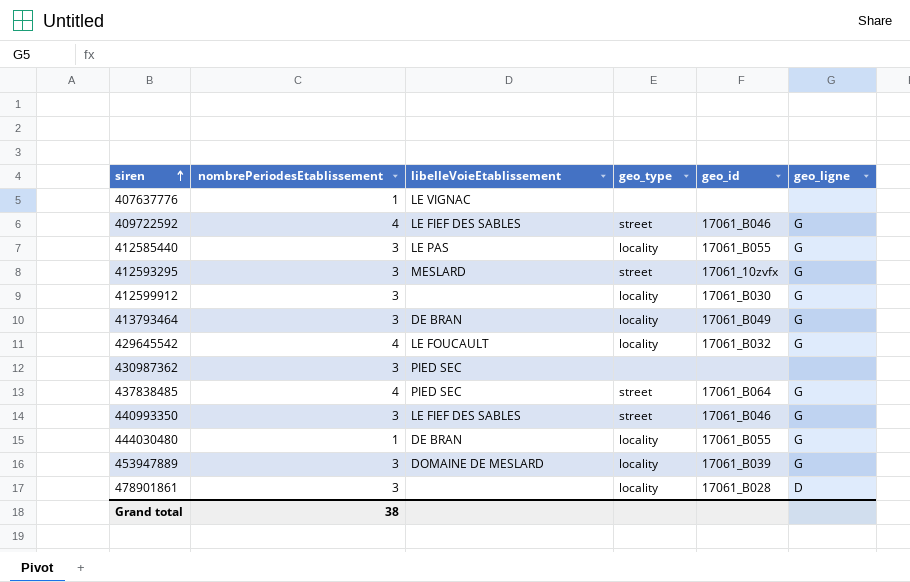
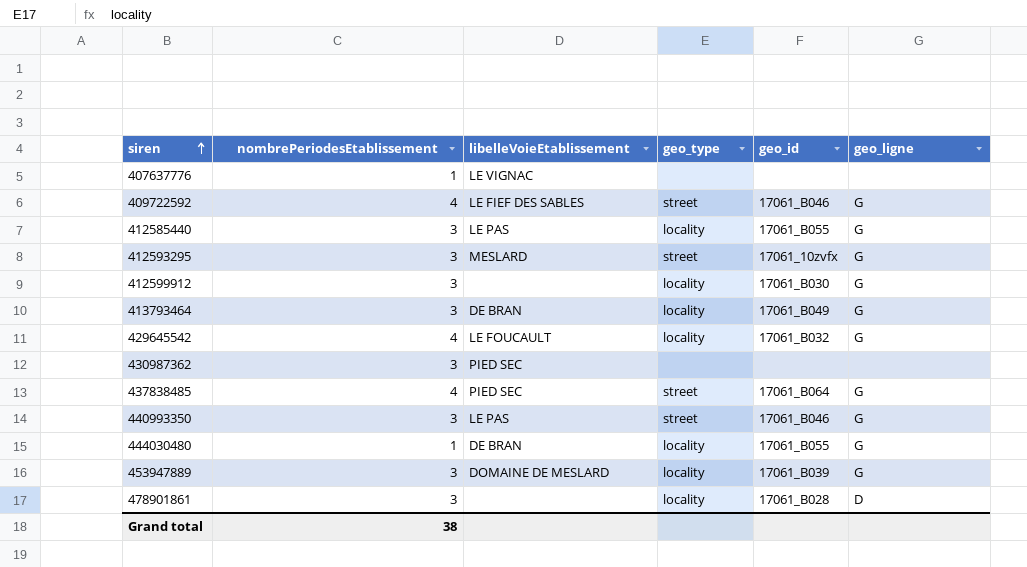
440993350 | libelleVoieEtablissement: LE FIEF DES SABLES -> LE PAS

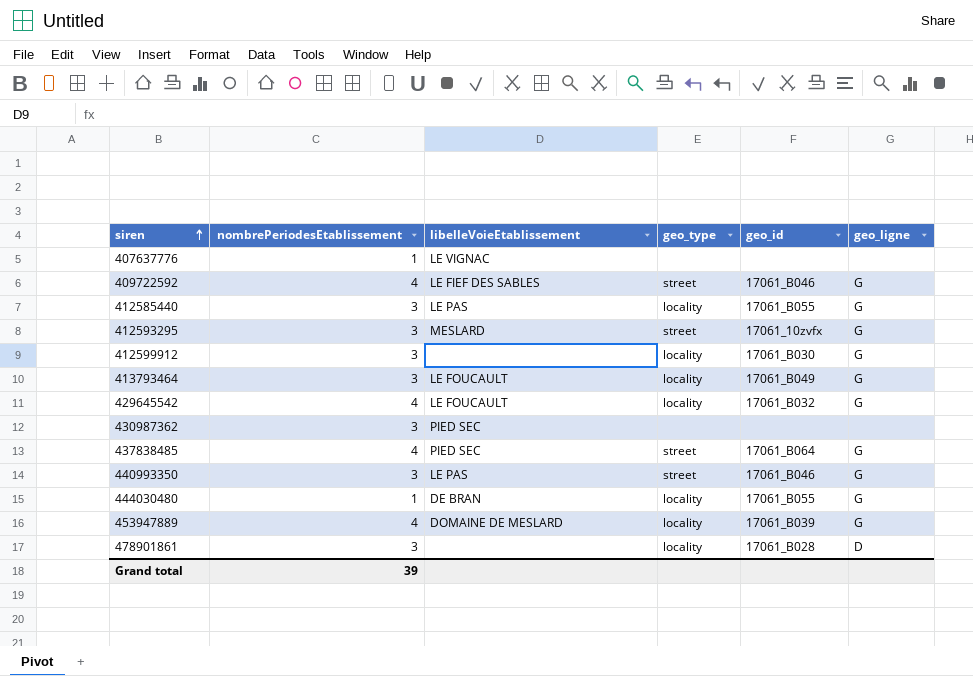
413793464 | libelleVoieEtablissement: DE BRAN -> LE FOUCAULT
453947889 | nombrePeriodesEtablissement: 3 -> 4
Grand total | nombrePeriodesEtablissement: 38 -> 39

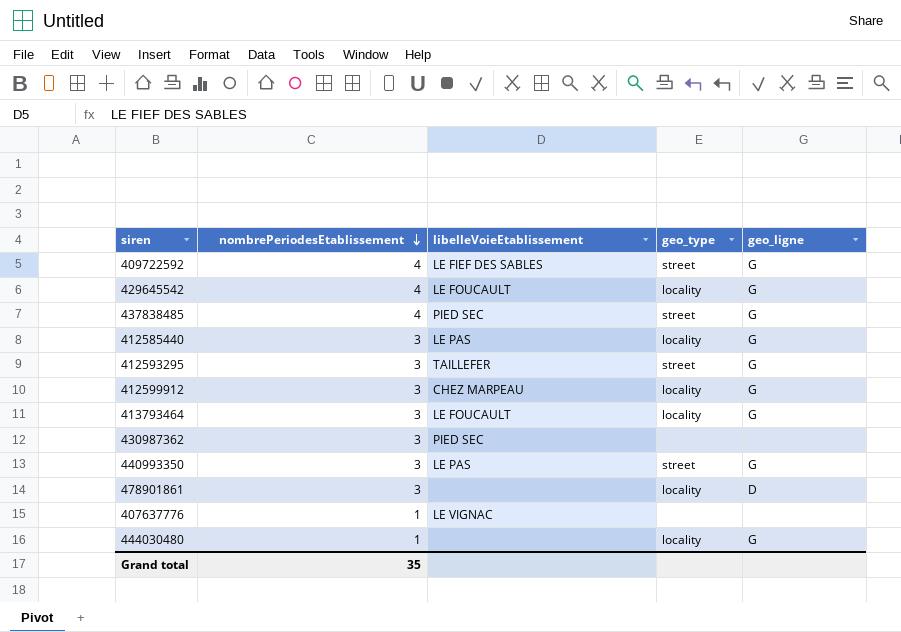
row order: siren ascending -> nombrePeriodesEtablissement descending
column geo_id | position: 5 -> none
row 453947889: 4 | DOMAINE DE MESLARD | locality | 17061_B039 | G -> none
412593295 | libelleVoieEtablissement: MESLARD -> TAILLEFER
412599912 | libelleVoieEtablissement: none -> CHEZ MARPEAU
444030480 | libelleVoieEtablissement: DE BRAN -> none
Grand total | nombrePeriodesEtablissement: 39 -> 35

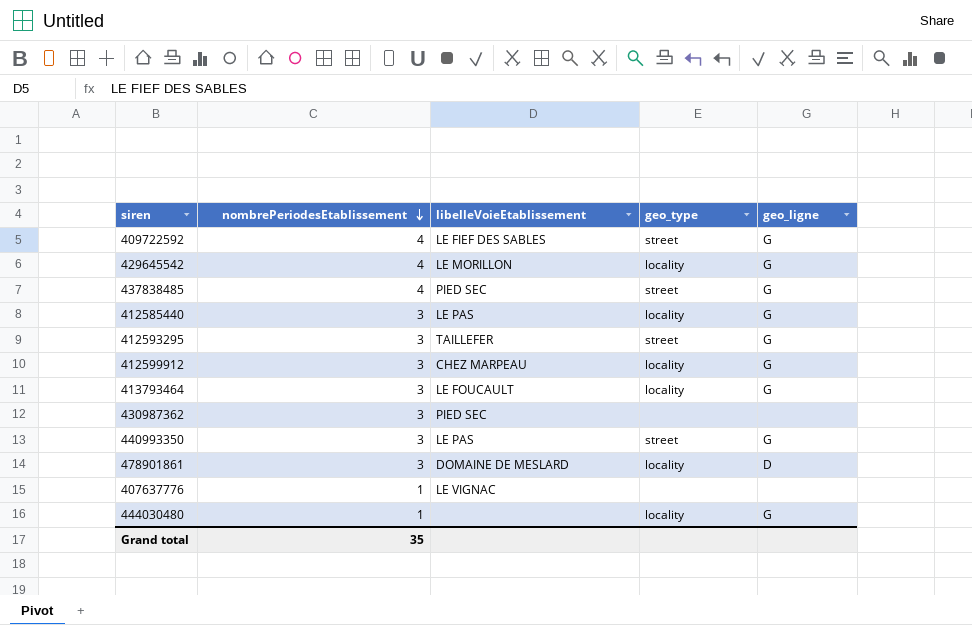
429645542 | libelleVoieEtablissement: LE FOUCAULT -> LE MORILLON
478901861 | libelleVoieEtablissement: none -> DOMAINE DE MESLARD

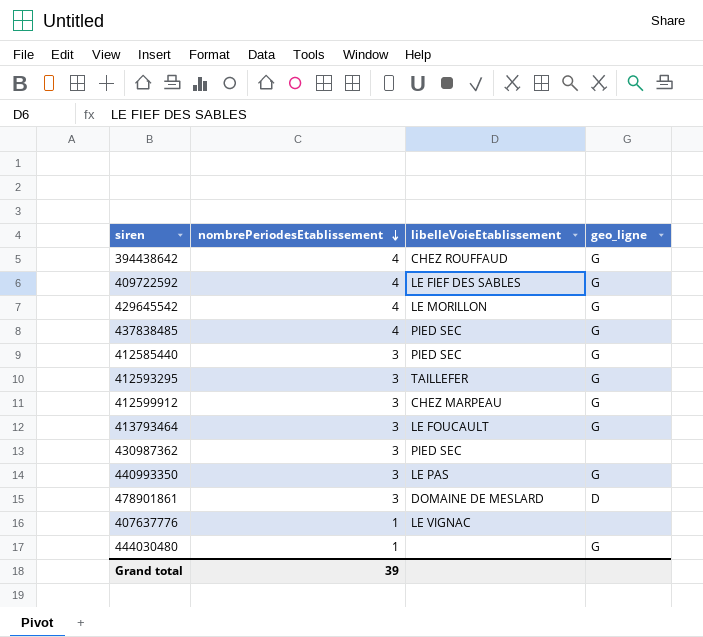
column geo_type | position: 4 -> none
row 394438642: none -> 4 | CHEZ ROUFFAUD | G
412585440 | libelleVoieEtablissement: LE PAS -> PIED SEC
Grand total | nombrePeriodesEtablissement: 35 -> 39

